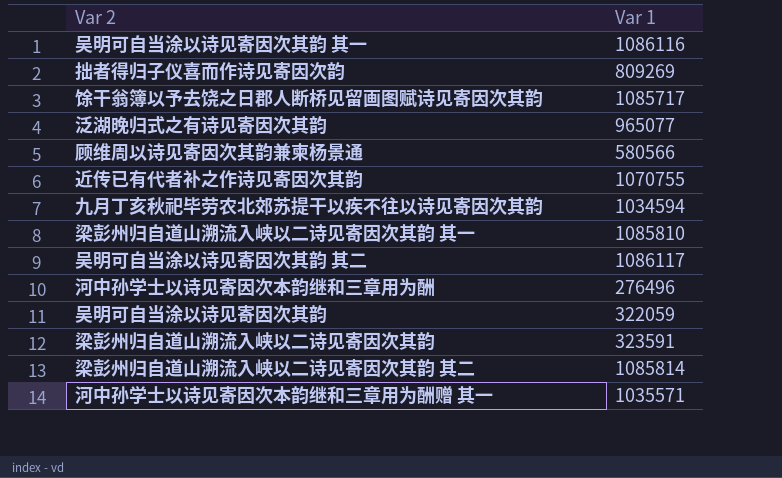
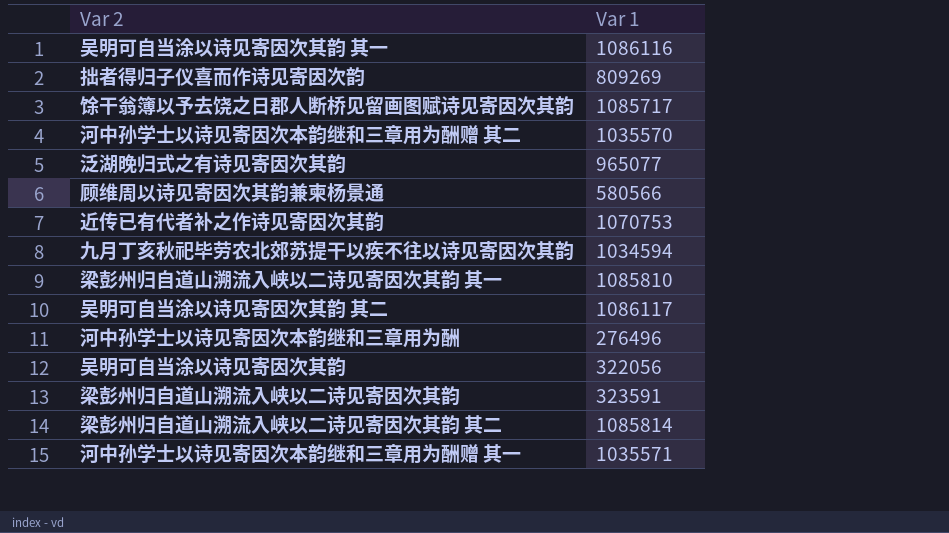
row 河中孙学士以诗见寄因次本韵继和三章用为酬赠 其二: none -> 1035570
近传已有代者补之作诗见寄因次其韵 | Var 1: 1070755 -> 1070753
吴明可自当涂以诗见寄因次其韵 | Var 1: 322059 -> 322056

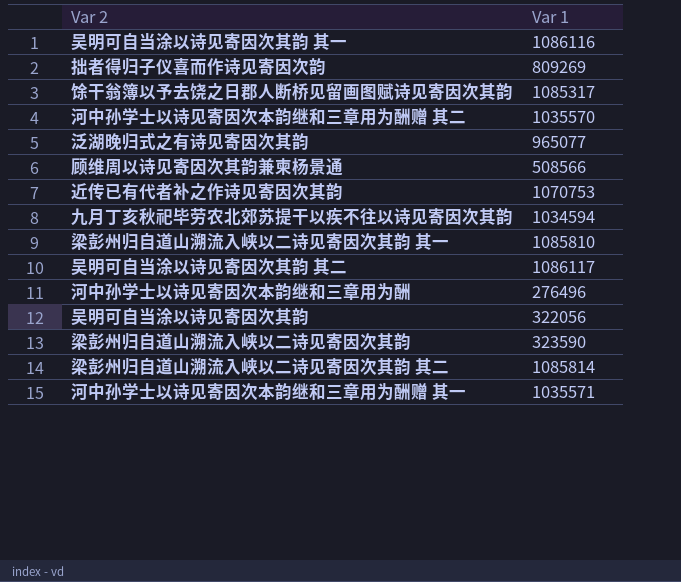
馀干翁簿以予去饶之日郡人断桥见留画图赋诗见寄因次其韵 | Var 1: 1085717 -> 1085317
顾维周以诗见寄因次其韵兼柬杨景通 | Var 1: 580566 -> 508566
梁彭州归自道山溯流入峡以二诗见寄因次其韵 | Var 1: 323591 -> 323590

